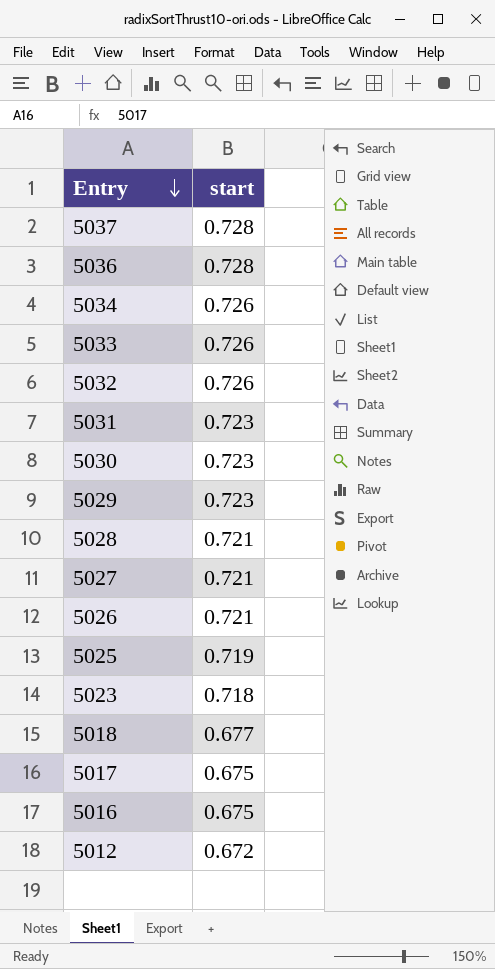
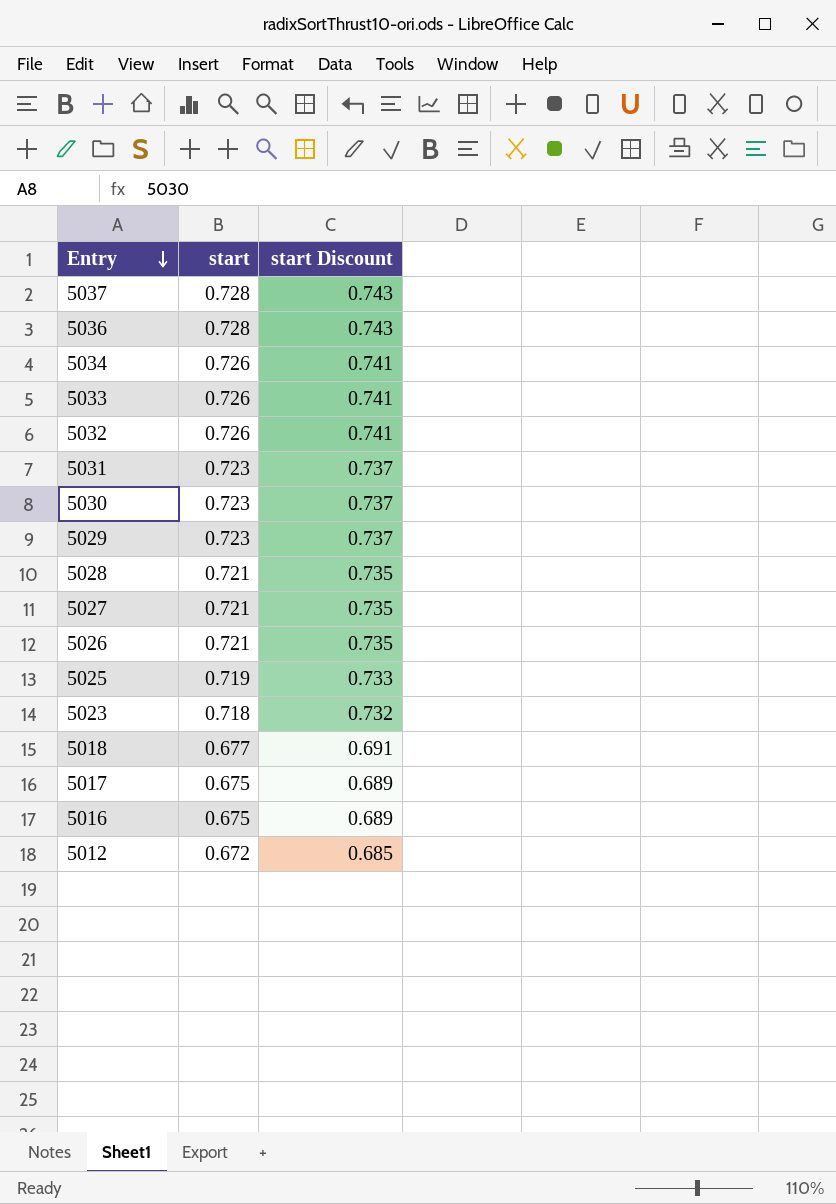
column start Discount | formula: none -> [start] * 1.02

